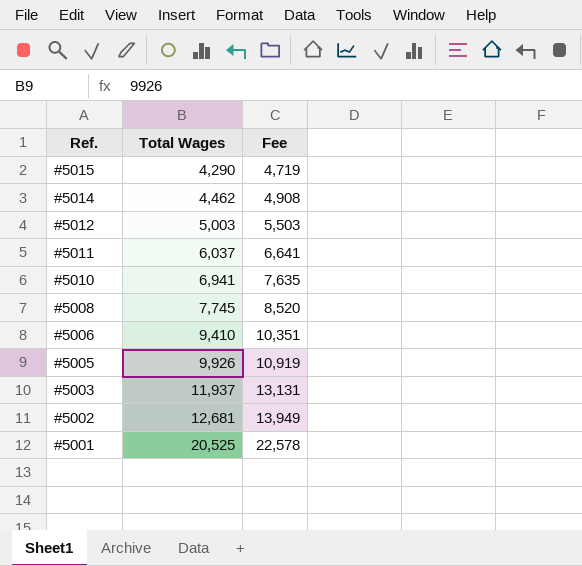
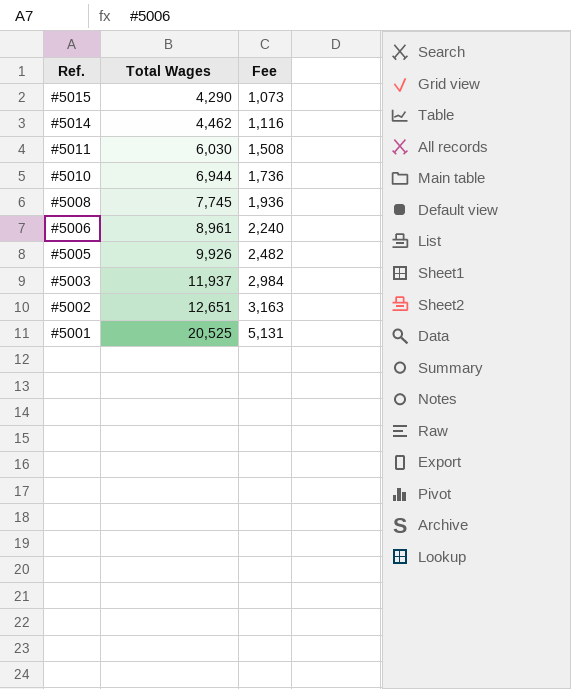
column Fee | formula: [Total Wages] * 1.1 -> [Total Wages] * 0.25
row #5012: 5,003 | 5,503 -> none
#5011 | Total Wages: 6,037 -> 6,030
#5010 | Total Wages: 6,941 -> 6,944
#5006 | Total Wages: 9,410 -> 8,961
#5002 | Total Wages: 12,681 -> 12,651

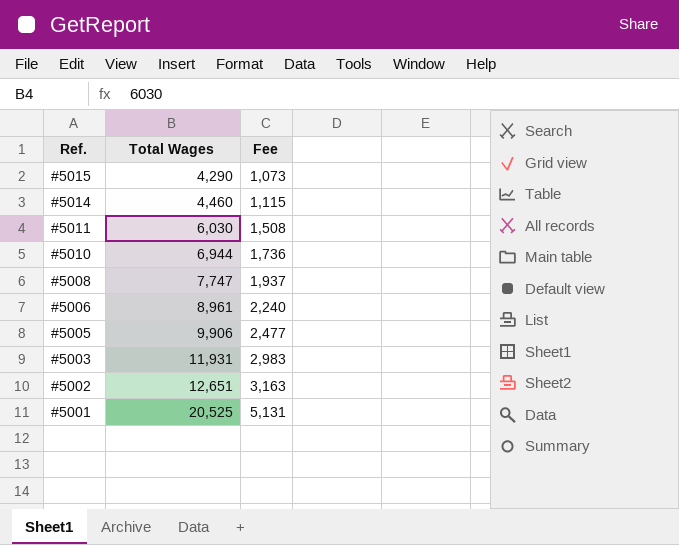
#5014 | Total Wages: 4,462 -> 4,460
#5014 | Fee: 1,116 -> 1,115
#5008 | Total Wages: 7,745 -> 7,747
#5008 | Fee: 1,936 -> 1,937
#5005 | Total Wages: 9,926 -> 9,906
#5005 | Fee: 2,482 -> 2,477
#5003 | Total Wages: 11,937 -> 11,931
#5003 | Fee: 2,984 -> 2,983

